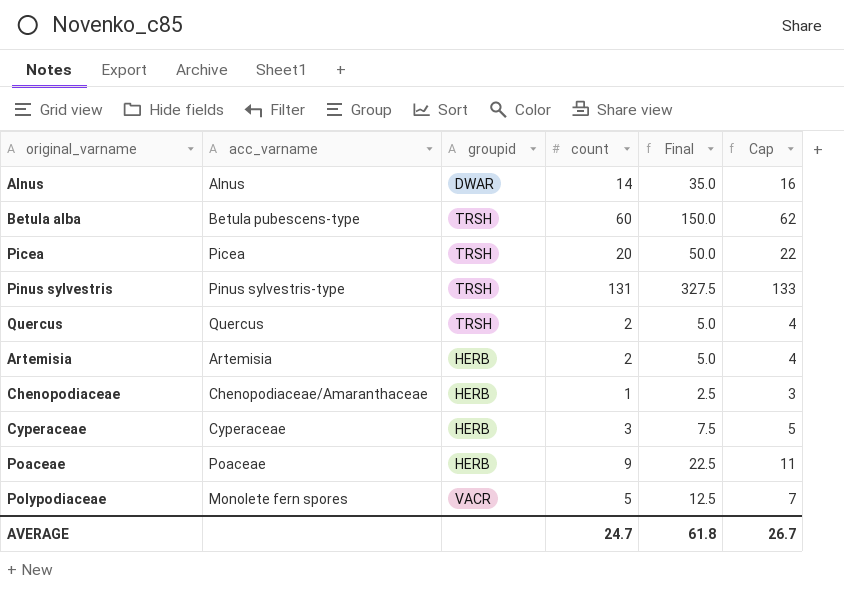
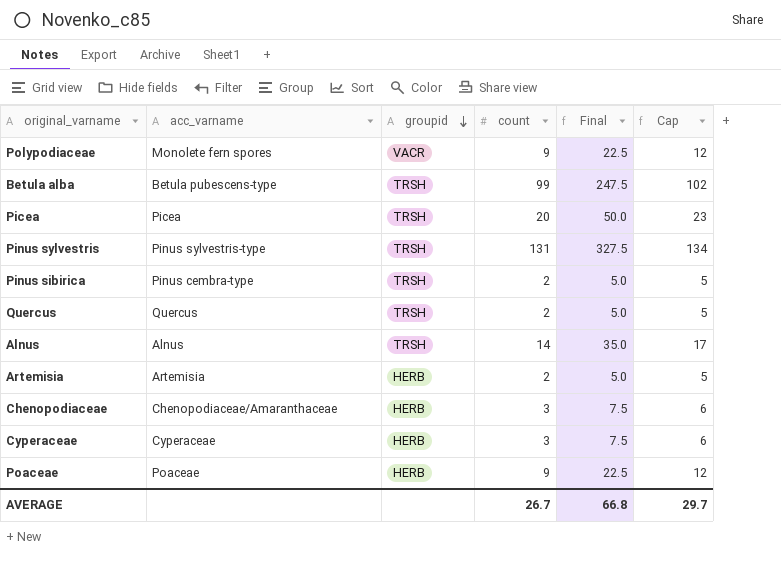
row order: none -> groupid descending
column Cap | formula: [count] + 2 -> [count] + 3
Polypodiaceae | count: 5 -> 9
Polypodiaceae | Final: 12.5 -> 22.5
Betula alba | count: 60 -> 99
Betula alba | Final: 150.0 -> 247.5
row Pinus sibirica: none -> Pinus cembra-type | TRSH | 2 | 5.0 | 5
Alnus | groupid: DWAR -> TRSH
Chenopodiaceae | count: 1 -> 3
Chenopodiaceae | Final: 2.5 -> 7.5
AVERAGE | count: 24.7 -> 26.7
AVERAGE | Final: 61.8 -> 66.8
AVERAGE | Cap: 26.7 -> 29.7

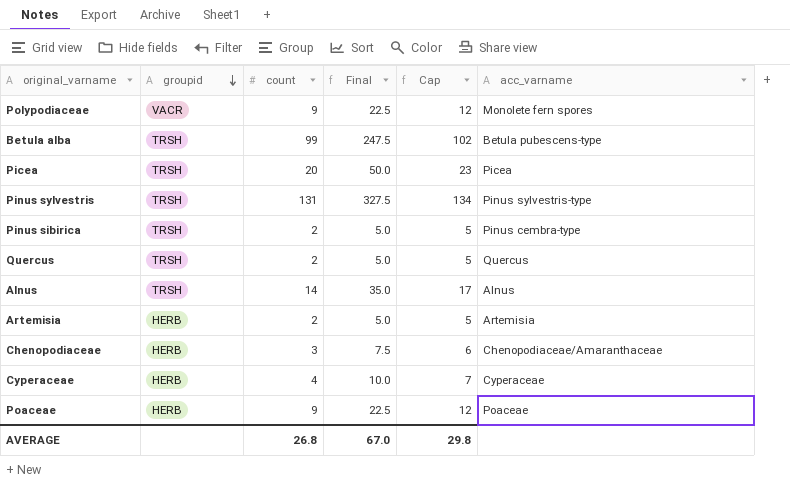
column acc_varname | position: 2 -> 6
Cyperaceae | count: 3 -> 4
Cyperaceae | Final: 7.5 -> 10.0
Cyperaceae | Cap: 6 -> 7
AVERAGE | count: 26.7 -> 26.8
AVERAGE | Final: 66.8 -> 67.0
AVERAGE | Cap: 29.7 -> 29.8

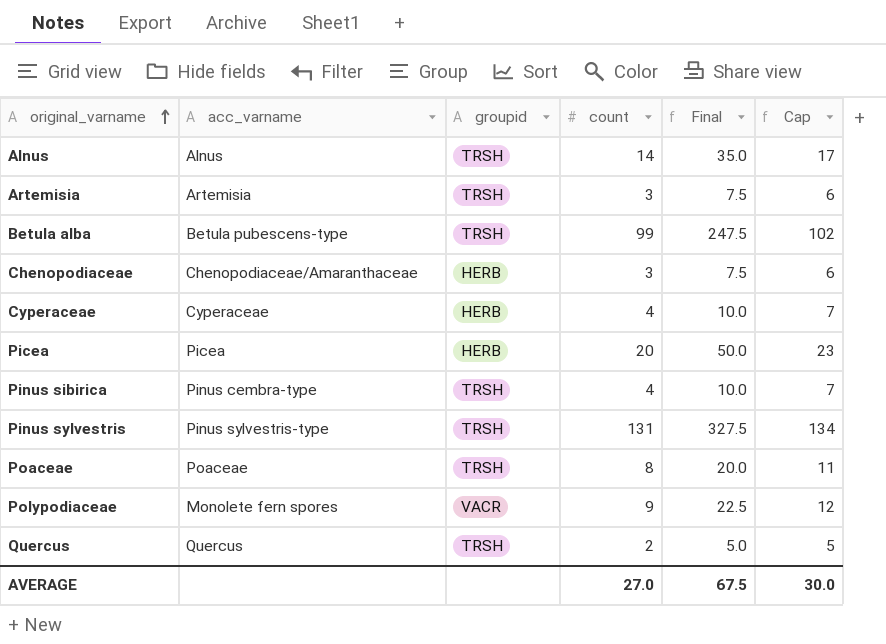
row order: groupid descending -> original_varname ascending
column acc_varname | position: 6 -> 2
Artemisia | groupid: HERB -> TRSH
Artemisia | count: 2 -> 3
Artemisia | Final: 5.0 -> 7.5
Artemisia | Cap: 5 -> 6
Picea | groupid: TRSH -> HERB
Pinus sibirica | count: 2 -> 4
Pinus sibirica | Final: 5.0 -> 10.0
Pinus sibirica | Cap: 5 -> 7
Poaceae | groupid: HERB -> TRSH
Poaceae | count: 9 -> 8
Poaceae | Final: 22.5 -> 20.0
Poaceae | Cap: 12 -> 11
AVERAGE | count: 26.8 -> 27.0
AVERAGE | Final: 67.0 -> 67.5
AVERAGE | Cap: 29.8 -> 30.0

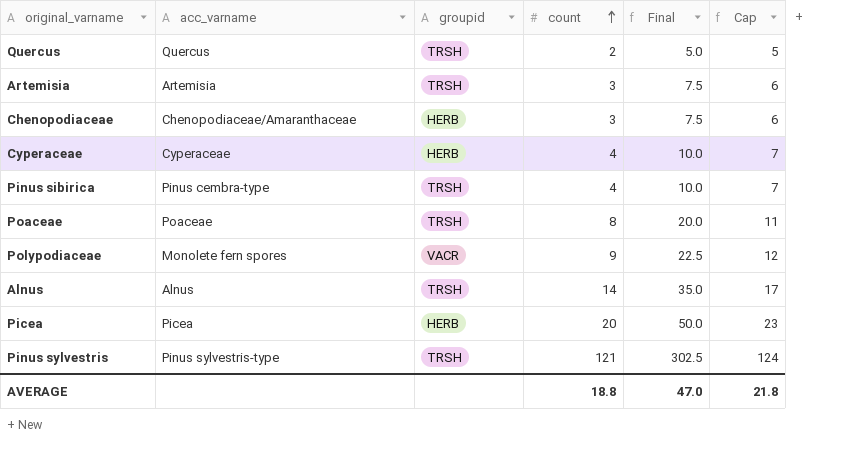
row order: original_varname ascending -> count ascending
row Betula alba: Betula pubescens-type | TRSH | 99 | 247.5 | 102 -> none
Pinus sylvestris | count: 131 -> 121
Pinus sylvestris | Final: 327.5 -> 302.5
Pinus sylvestris | Cap: 134 -> 124
AVERAGE | count: 27.0 -> 18.8
AVERAGE | Final: 67.5 -> 47.0
AVERAGE | Cap: 30.0 -> 21.8

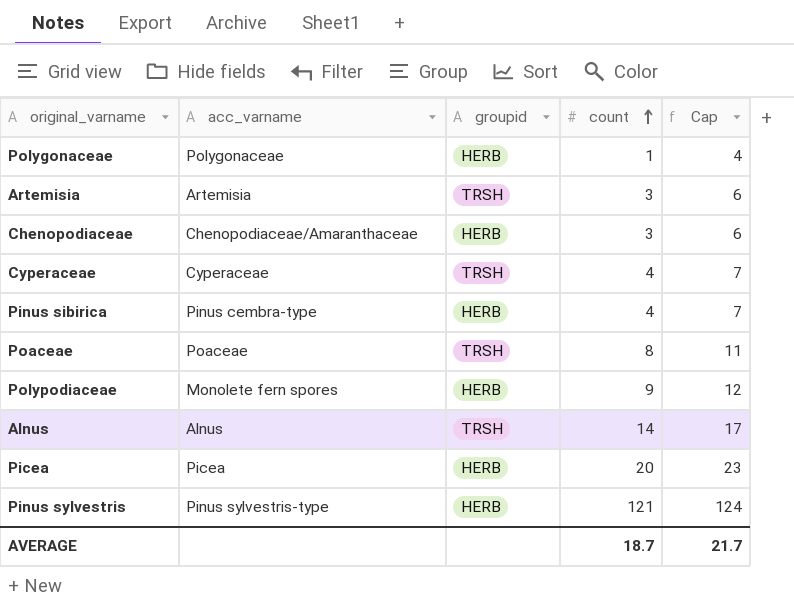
column Final | formula: [count] * 2.5 -> none
row Quercus: Quercus | TRSH | 2 | 5.0 | 5 -> none
row Polygonaceae: none -> Polygonaceae | HERB | 1 | 4
Cyperaceae | groupid: HERB -> TRSH
Pinus sibirica | groupid: TRSH -> HERB
Polypodiaceae | groupid: VACR -> HERB
Pinus sylvestris | groupid: TRSH -> HERB
AVERAGE | count: 18.8 -> 18.7
AVERAGE | Cap: 21.8 -> 21.7

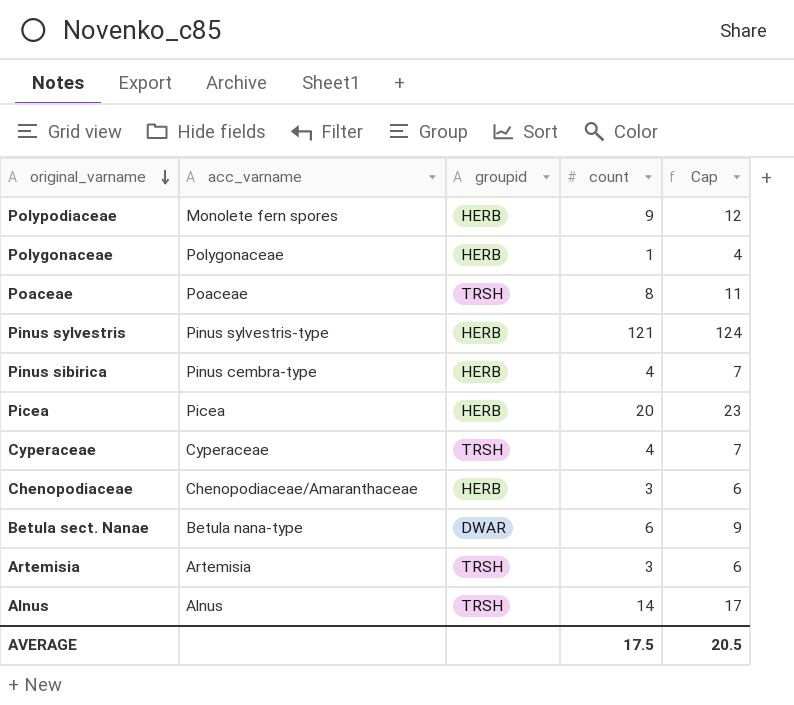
row order: count ascending -> original_varname descending
row Betula sect. Nanae: none -> Betula nana-type | DWAR | 6 | 9
AVERAGE | count: 18.7 -> 17.5
AVERAGE | Cap: 21.7 -> 20.5

